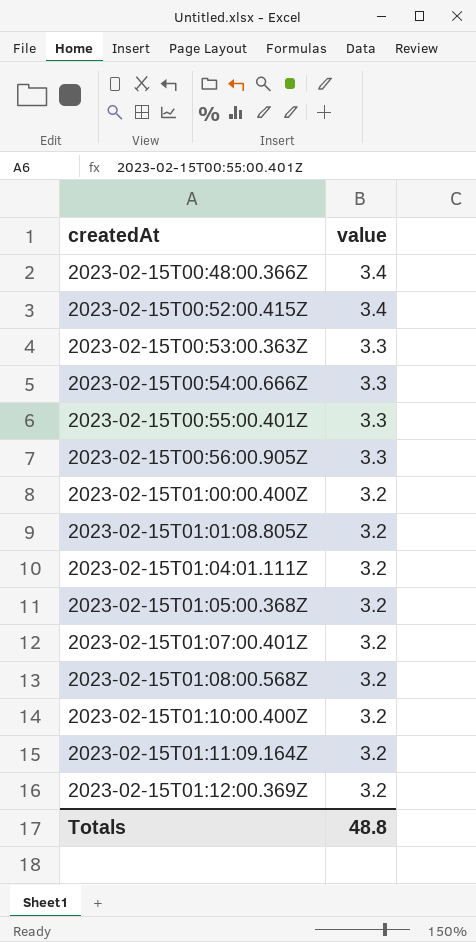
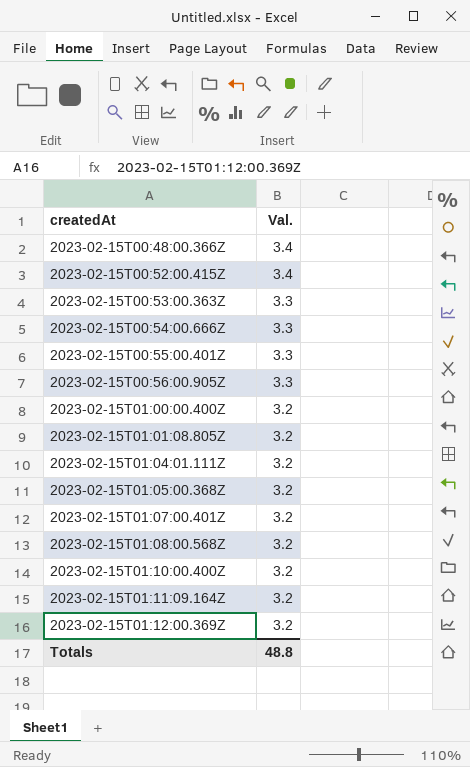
column name: value -> Val.

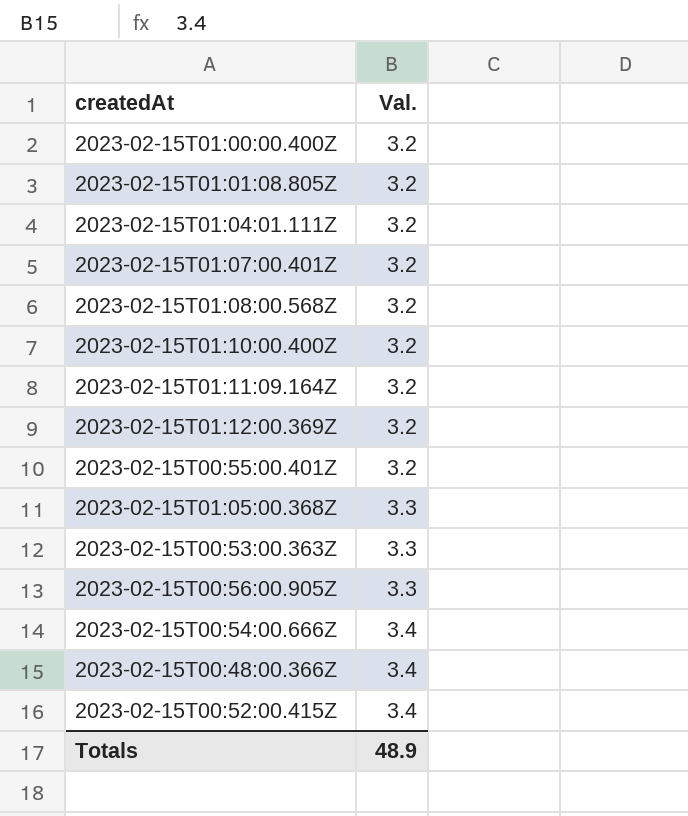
row order: createdAt ascending -> Val. ascending
2023-02-15T00:55:00.401Z | Val.: 3.3 -> 3.2
2023-02-15T01:05:00.368Z | Val.: 3.2 -> 3.3
2023-02-15T00:54:00.666Z | Val.: 3.3 -> 3.4
Totals | Val.: 48.8 -> 48.9

